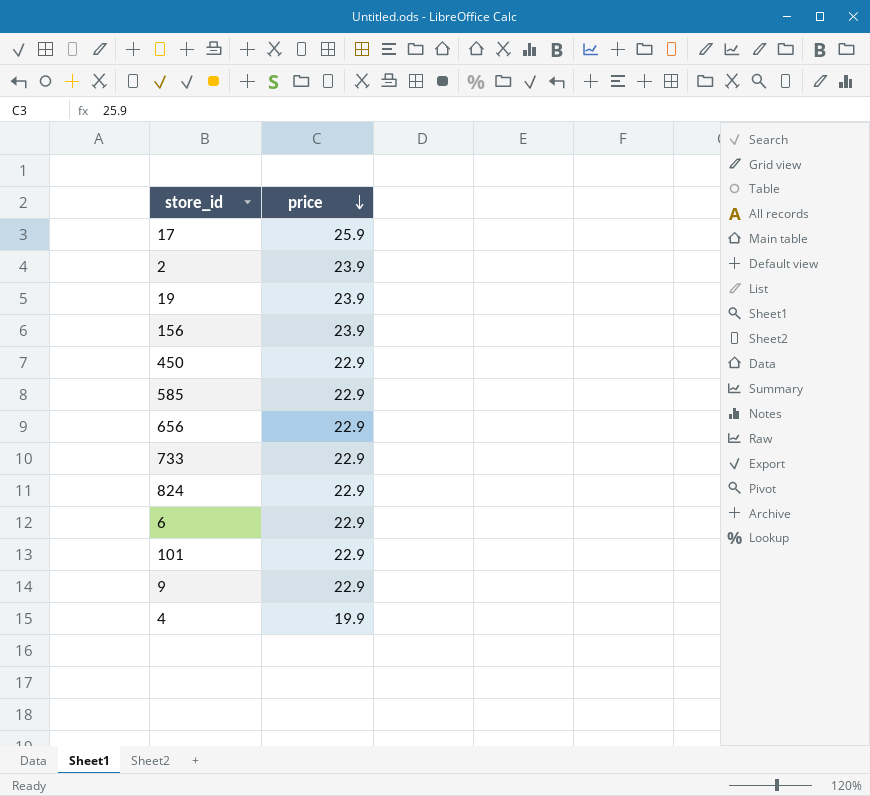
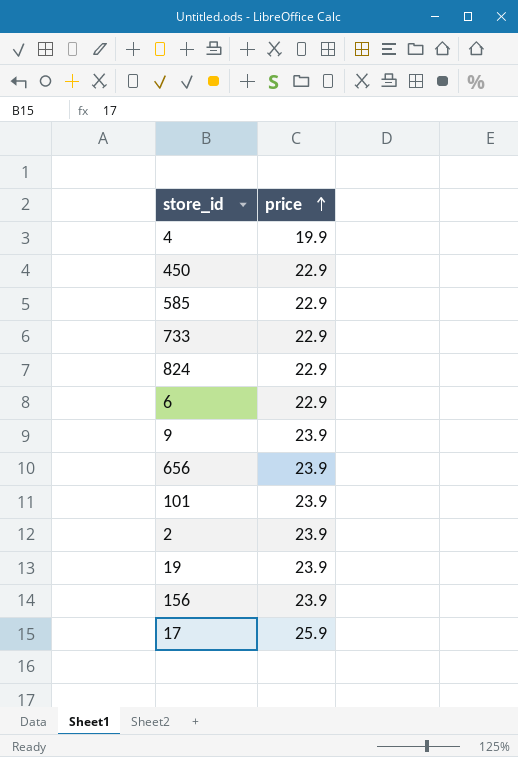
row order: price descending -> price ascending
9 | price: 22.9 -> 23.9
656 | price: 22.9 -> 23.9
101 | price: 22.9 -> 23.9

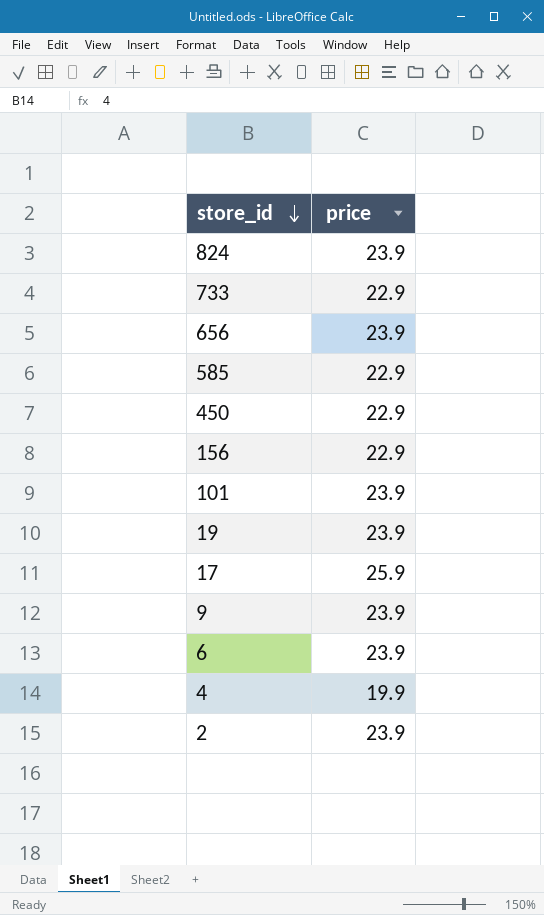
row order: price ascending -> store_id descending
824 | price: 22.9 -> 23.9
156 | price: 23.9 -> 22.9
6 | price: 22.9 -> 23.9

